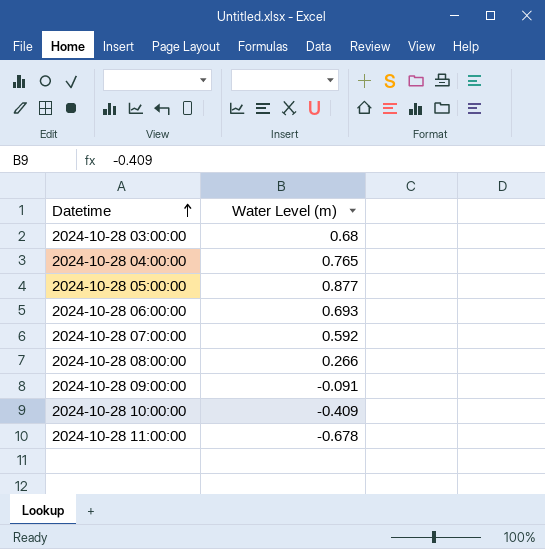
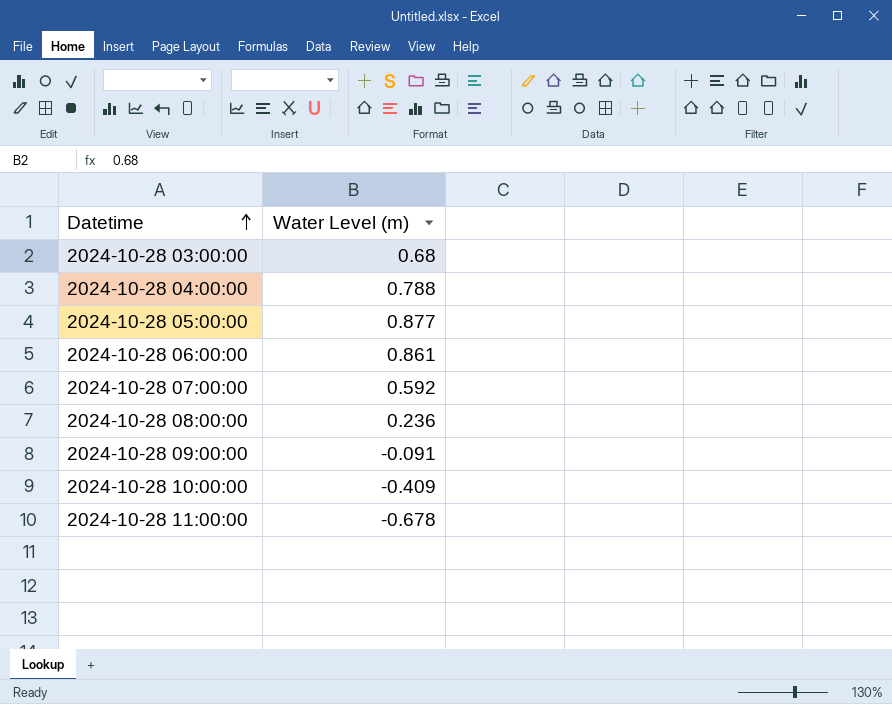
2024-10-28 04:00:00 | Water Level (m): 0.765 -> 0.788
2024-10-28 06:00:00 | Water Level (m): 0.693 -> 0.861
2024-10-28 08:00:00 | Water Level (m): 0.266 -> 0.236

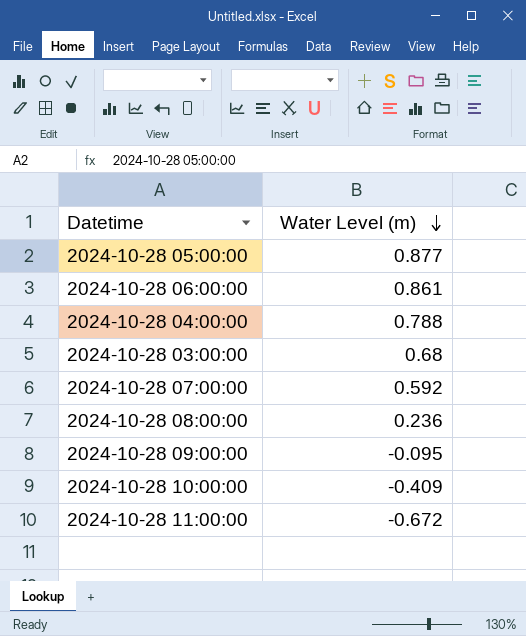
row order: Datetime ascending -> Water Level (m) descending
2024-10-28 09:00:00 | Water Level (m): -0.091 -> -0.095
2024-10-28 11:00:00 | Water Level (m): -0.678 -> -0.672

